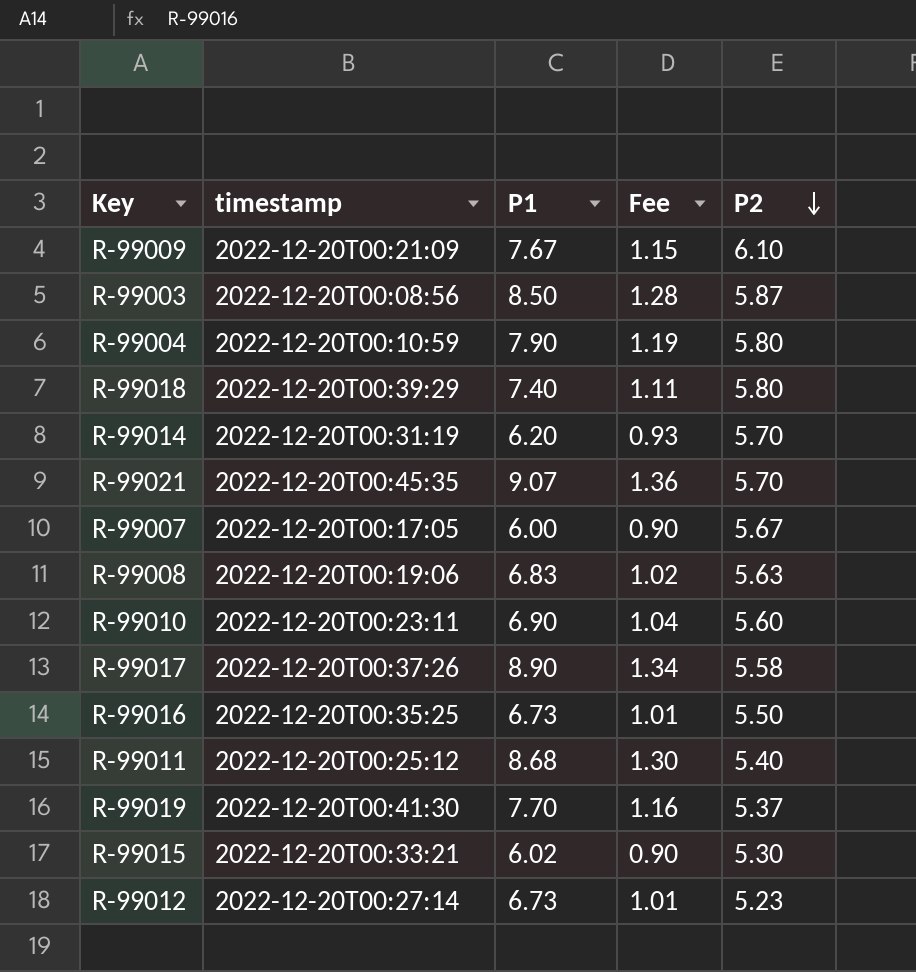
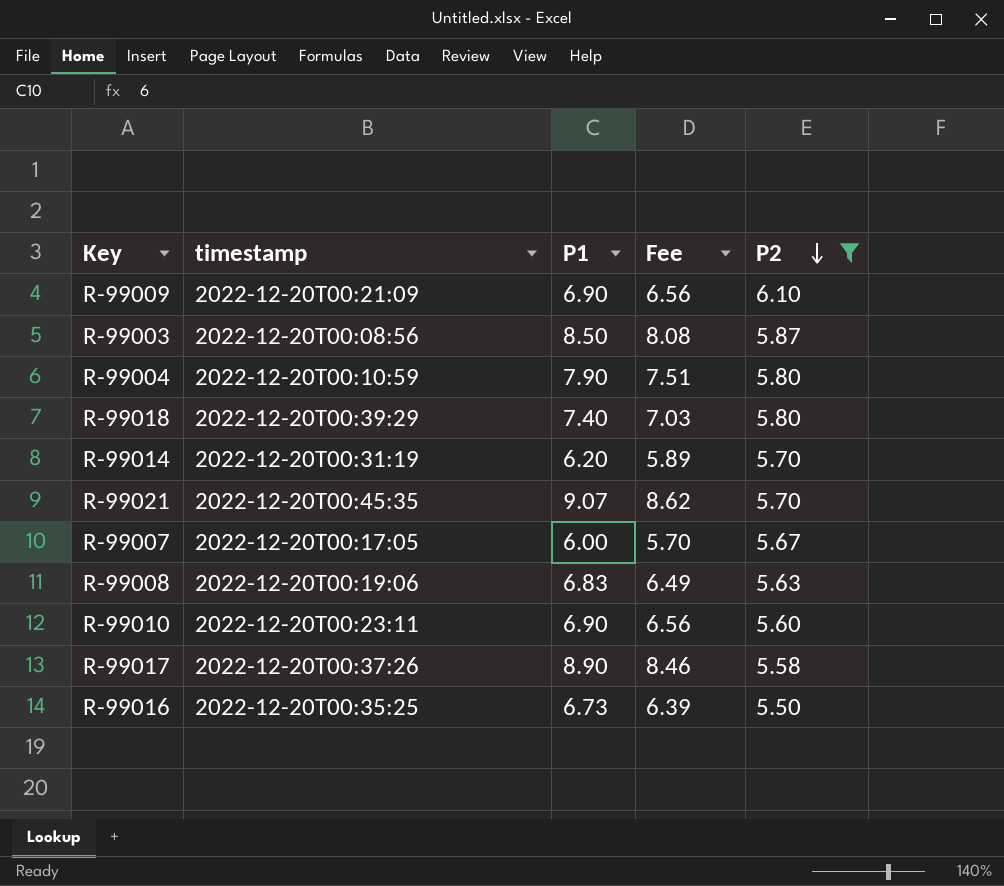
filter: none -> P2 >= 5.50
column Fee | formula: [P1] * 0.15 -> [P1] * 0.95
R-99009 | P1: 7.67 -> 6.90

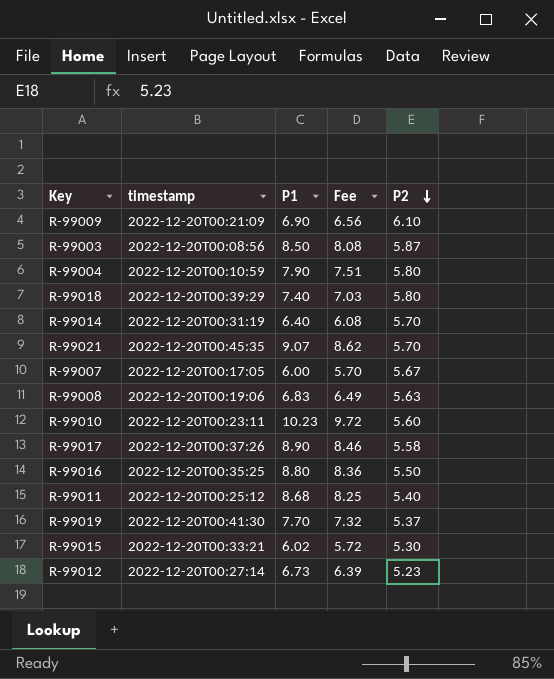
filter: P2 >= 5.50 -> none
R-99014 | P1: 6.20 -> 6.40
R-99014 | Fee: 5.89 -> 6.08
R-99010 | P1: 6.90 -> 10.23
R-99010 | Fee: 6.56 -> 9.72
R-99016 | P1: 6.73 -> 8.80
R-99016 | Fee: 6.39 -> 8.36

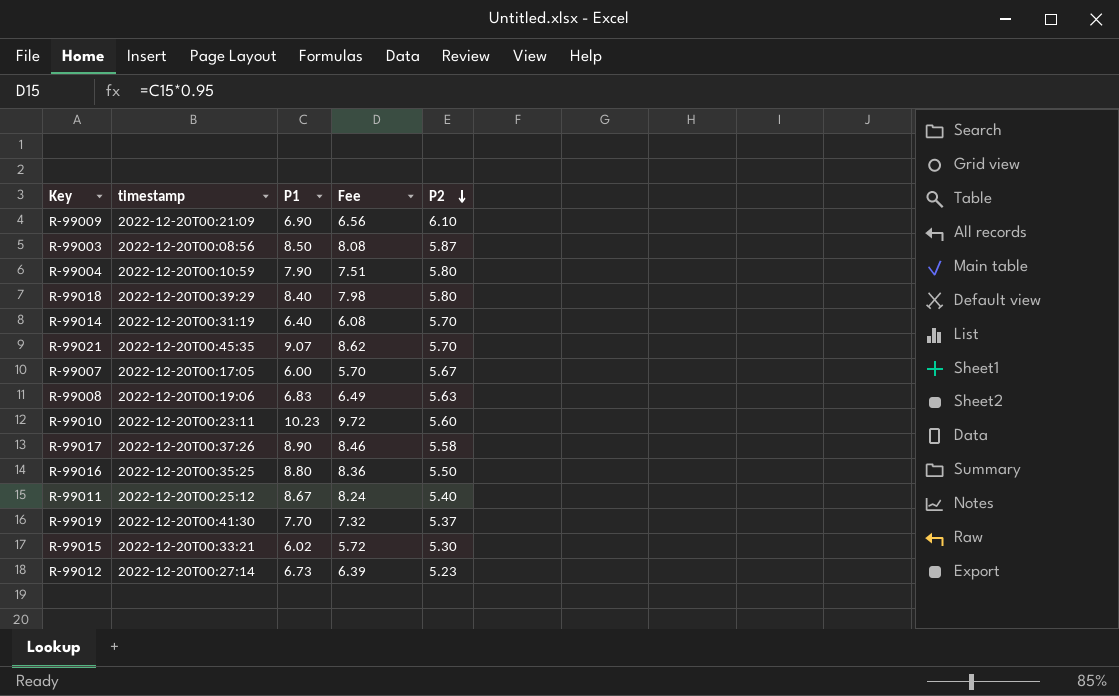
R-99018 | P1: 7.40 -> 8.40
R-99018 | Fee: 7.03 -> 7.98
R-99011 | P1: 8.68 -> 8.67
R-99011 | Fee: 8.25 -> 8.24

